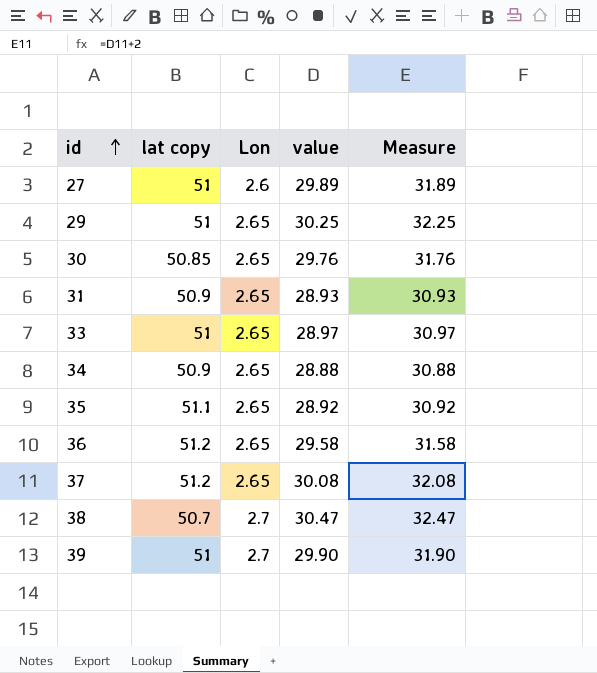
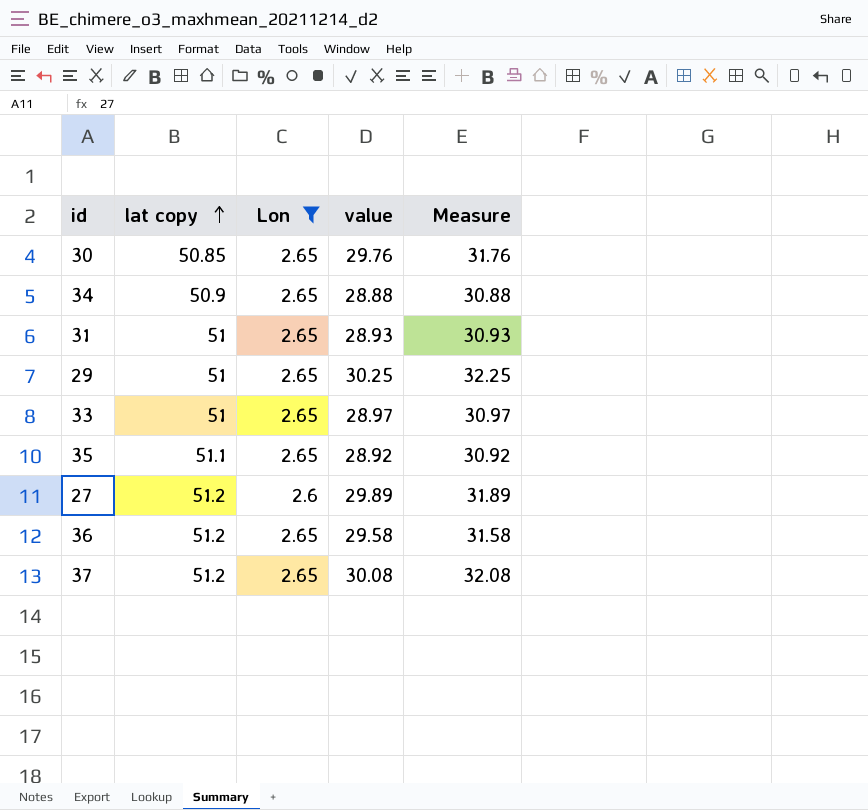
filter: none -> Lon != 2.7
row order: id ascending -> lat copy ascending
31 | lat copy: 50.9 -> 51
27 | lat copy: 51 -> 51.2

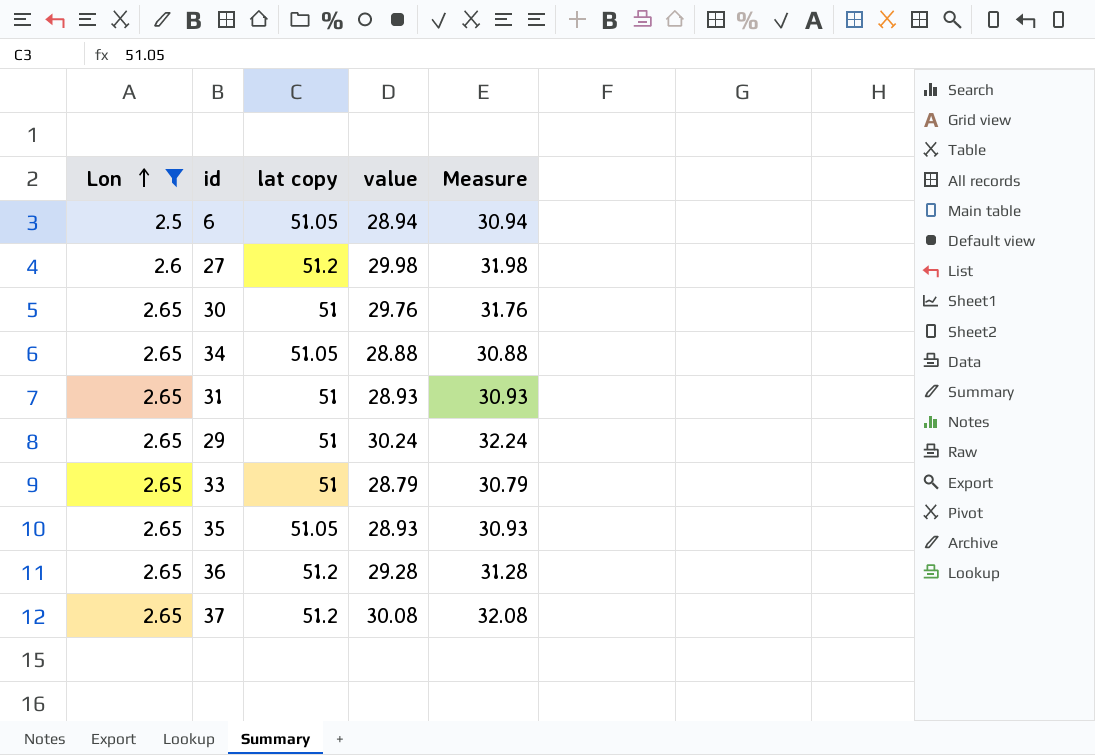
row order: lat copy ascending -> Lon ascending
column Lon | position: 3 -> 1
row 6: none -> 2.5 | 51.05 | 28.94 | 30.94
27 | value: 29.89 -> 29.98
27 | Measure: 31.89 -> 31.98
30 | lat copy: 50.85 -> 51
34 | lat copy: 50.9 -> 51.05
29 | value: 30.25 -> 30.24
29 | Measure: 32.25 -> 32.24
33 | value: 28.97 -> 28.79
33 | Measure: 30.97 -> 30.79
35 | lat copy: 51.1 -> 51.05
35 | value: 28.92 -> 28.93
35 | Measure: 30.92 -> 30.93
36 | value: 29.58 -> 29.28
36 | Measure: 31.58 -> 31.28

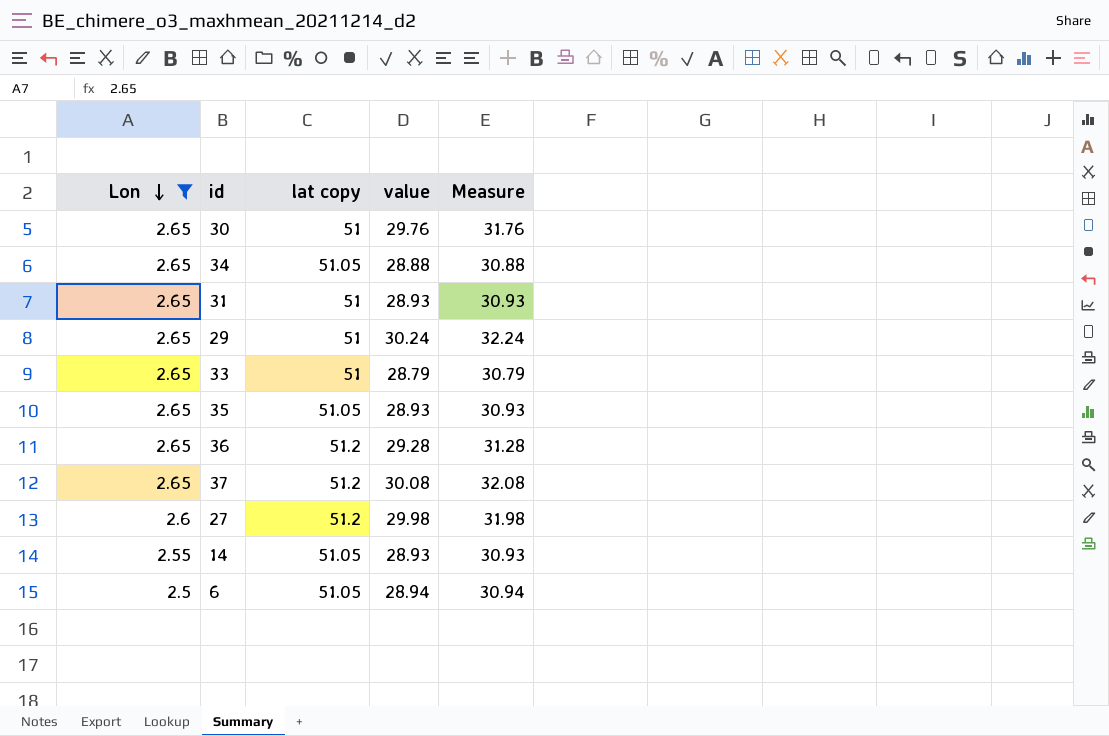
row order: Lon ascending -> Lon descending
row 14: none -> 2.55 | 51.05 | 28.93 | 30.93

